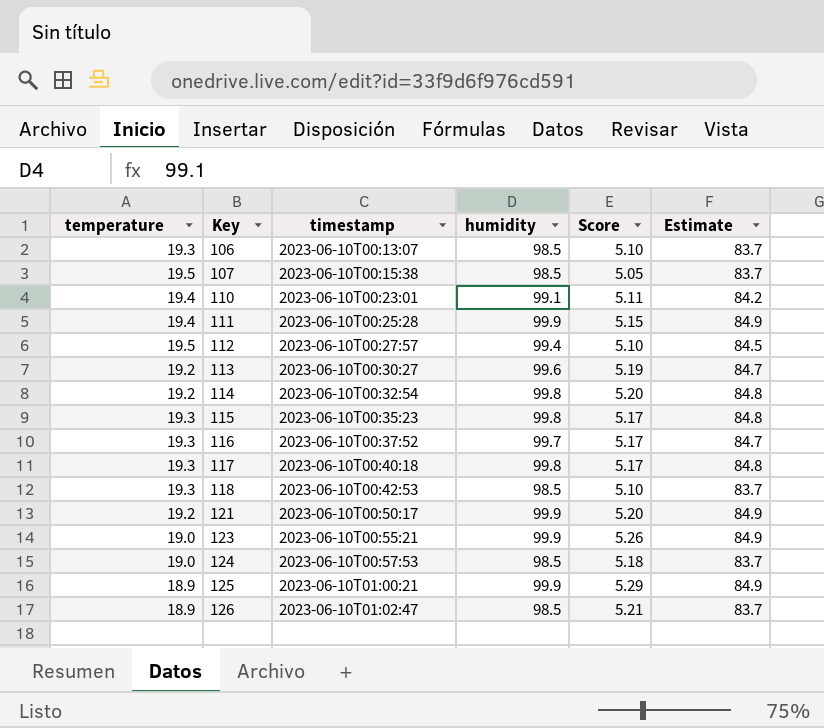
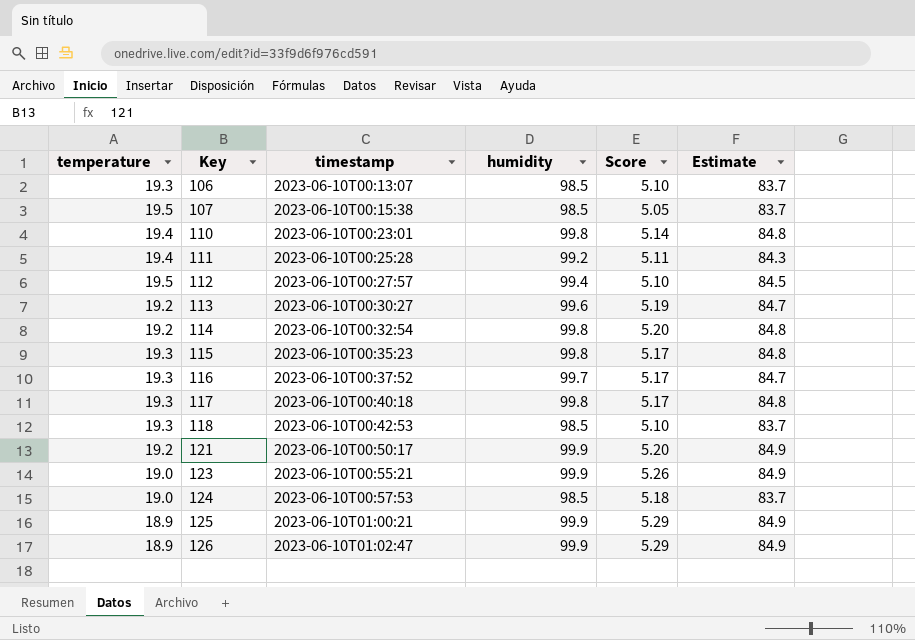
110 | humidity: 99.1 -> 99.8
110 | Score: 5.11 -> 5.14
110 | Estimate: 84.2 -> 84.8
111 | humidity: 99.9 -> 99.2
111 | Score: 5.15 -> 5.11
111 | Estimate: 84.9 -> 84.3
126 | humidity: 98.5 -> 99.9
126 | Score: 5.21 -> 5.29
126 | Estimate: 83.7 -> 84.9

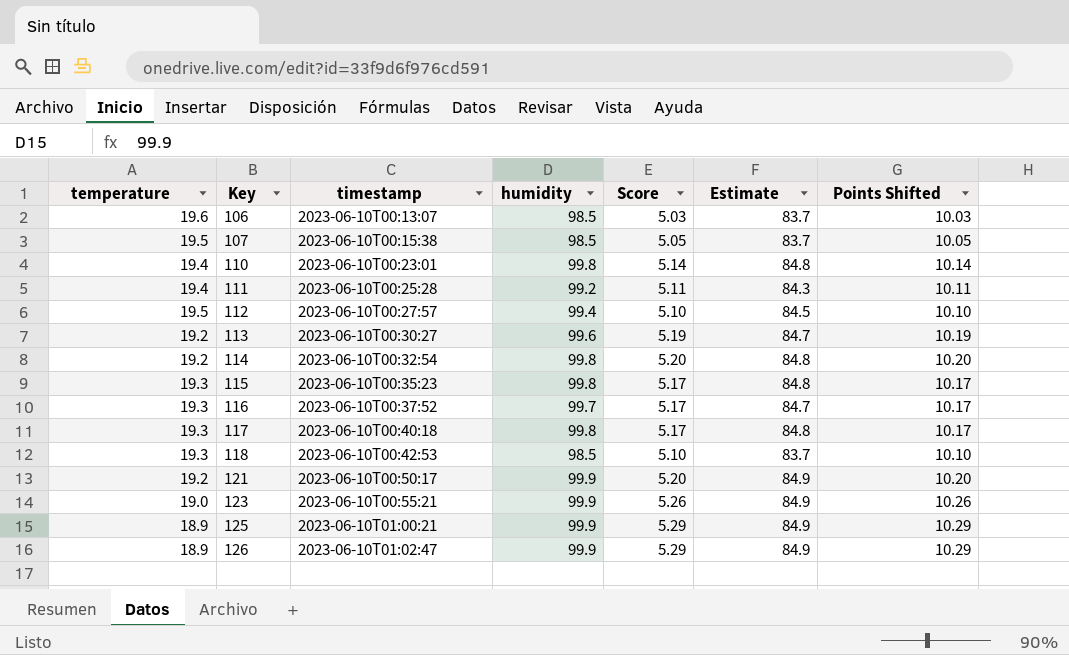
column Points Shifted | formula: none -> [Score] + 5
row 124: 19.0 | 2023-06-10T00:57:53 | 98.5 | 5.18 | 83.7 -> none
106 | temperature: 19.3 -> 19.6
106 | Score: 5.10 -> 5.03

